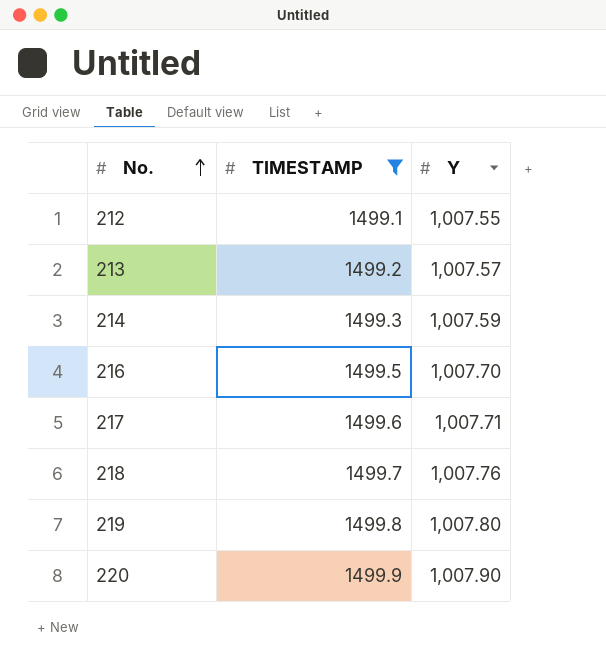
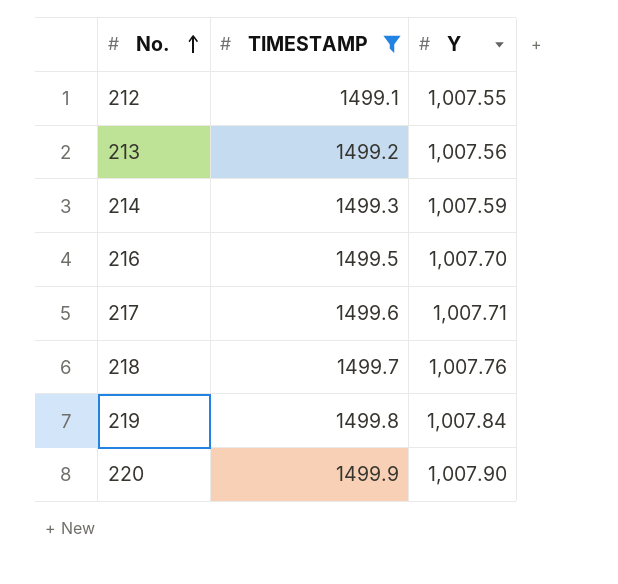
213 | Y: 1,007.57 -> 1,007.56
219 | Y: 1,007.80 -> 1,007.84

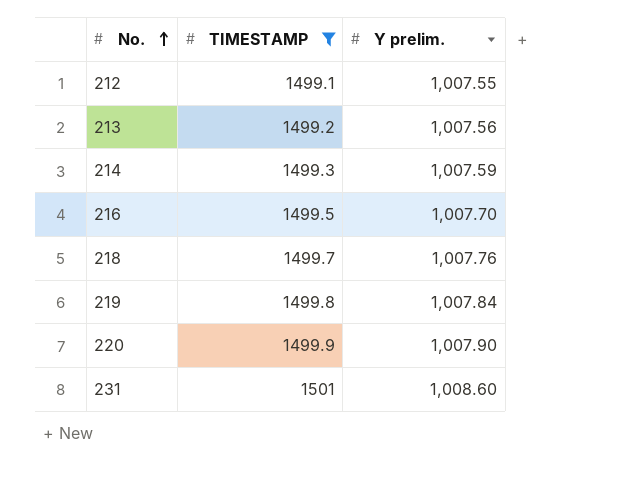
column name: Y -> Y prelim.
row 217: 1499.6 | 1,007.71 -> none
row 231: none -> 1501 | 1,008.60

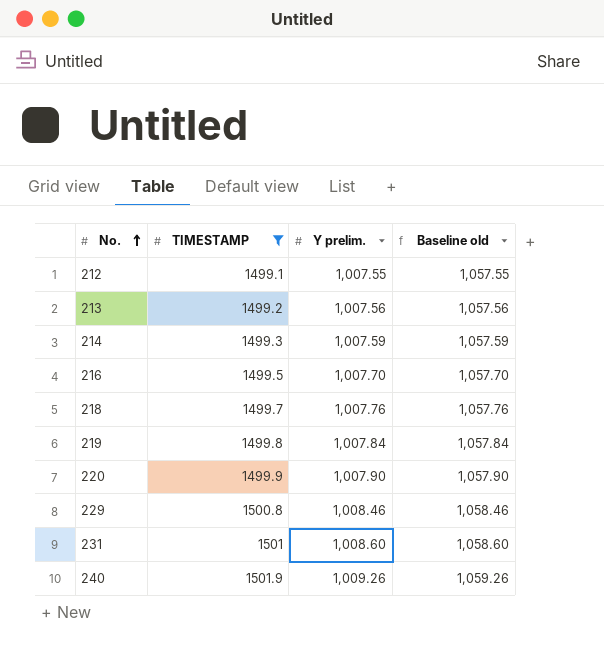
column Baseline old | formula: none -> [Y prelim.] + 50
row 229: none -> 1500.8 | 1,008.46 | 1,058.46
row 240: none -> 1501.9 | 1,009.26 | 1,059.26

